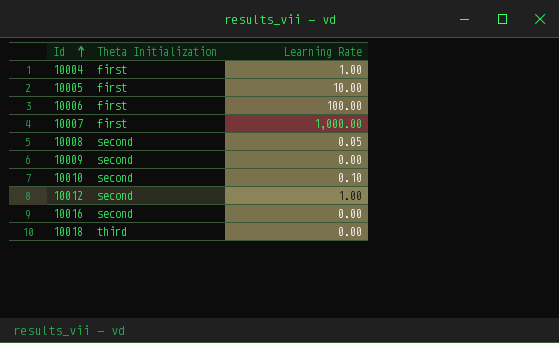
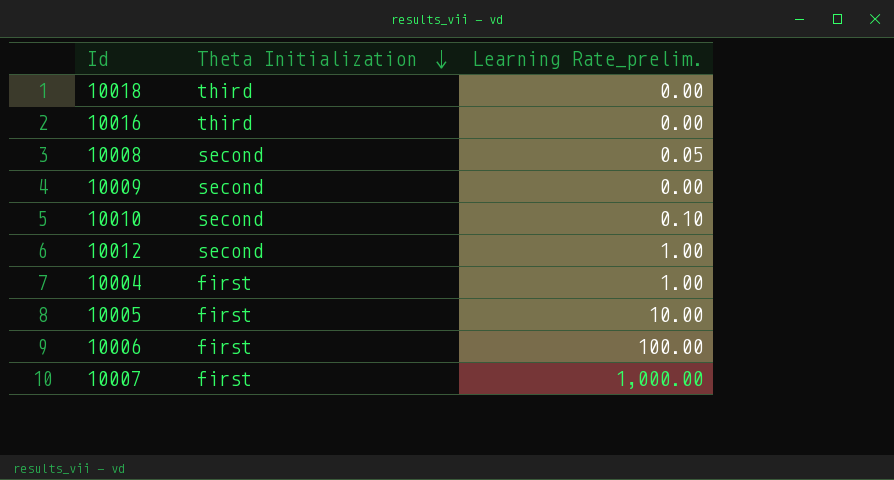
row order: Id ascending -> Theta Initialization descending
column name: Learning Rate -> Learning Rate_prelim.
10016 | Theta Initialization: second -> third

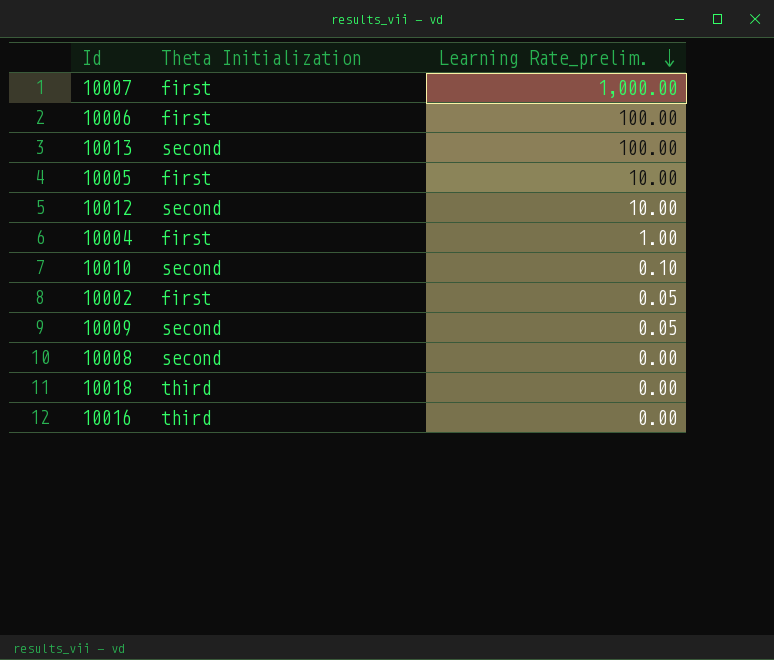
row order: Theta Initialization descending -> Learning Rate_prelim. descending
row 10013: none -> second | 100.00
10012 | Learning Rate_prelim.: 1.00 -> 10.00
row 10002: none -> first | 0.05
10009 | Learning Rate_prelim.: 0.00 -> 0.05
10008 | Learning Rate_prelim.: 0.05 -> 0.00

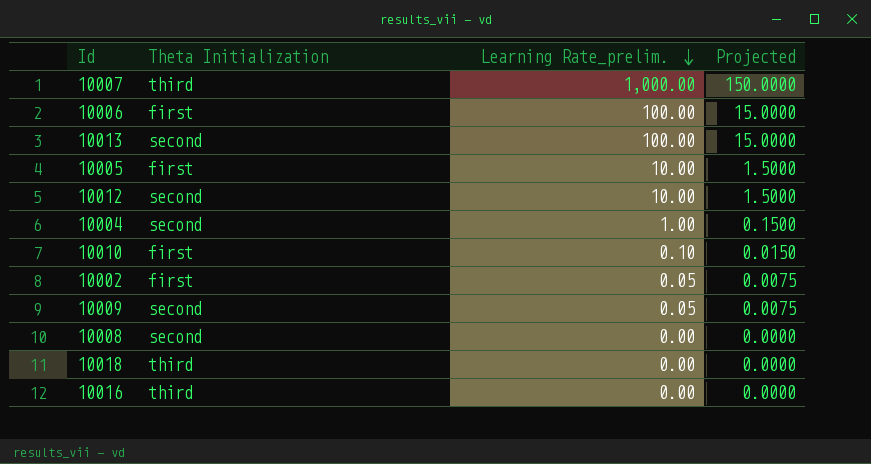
column Projected | formula: none -> [Learning Rate_prelim.] * 0.15
10007 | Theta Initialization: first -> third
10004 | Theta Initialization: first -> second
10010 | Theta Initialization: second -> first

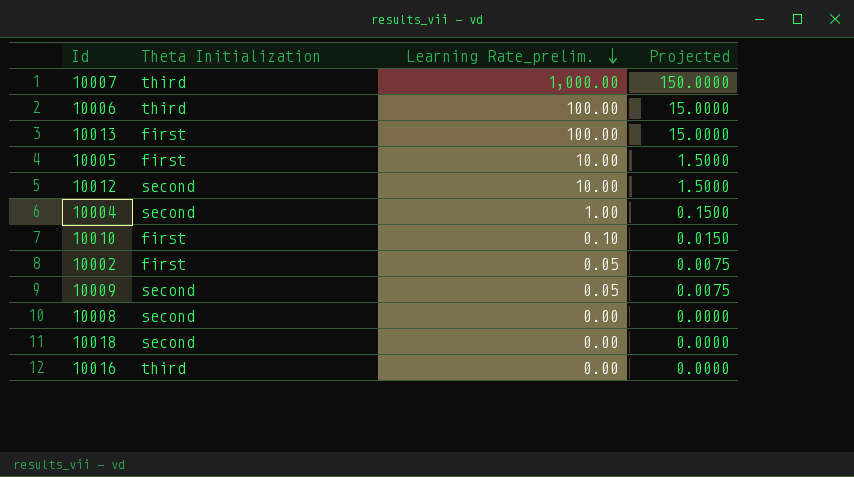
10006 | Theta Initialization: first -> third
10013 | Theta Initialization: second -> first
10018 | Theta Initialization: third -> second

